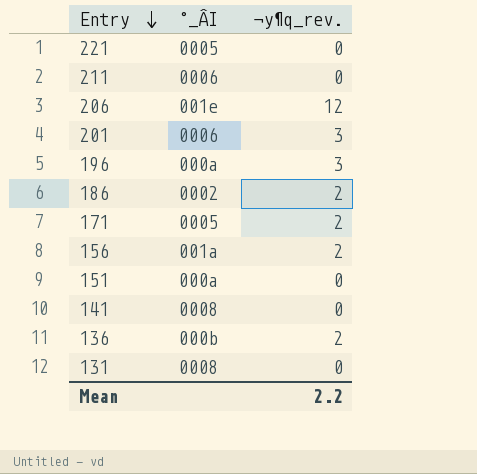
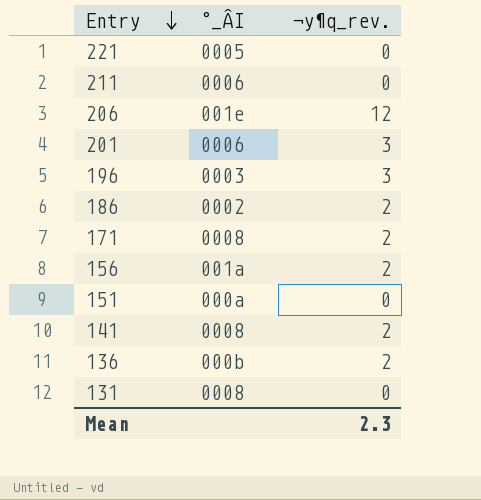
196 | °_ÂI: 000a -> 0003
171 | °_ÂI: 0005 -> 0008
141 | ¬y¶q_rev.: 0 -> 2
Mean | ¬y¶q_rev.: 2.2 -> 2.3

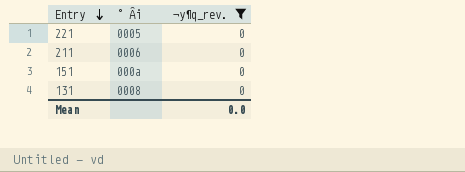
filter: none -> ¬y¶q_rev. = 0
column name: °_ÂI -> ° Âi
Mean | ¬y¶q_rev.: 2.3 -> 0.0

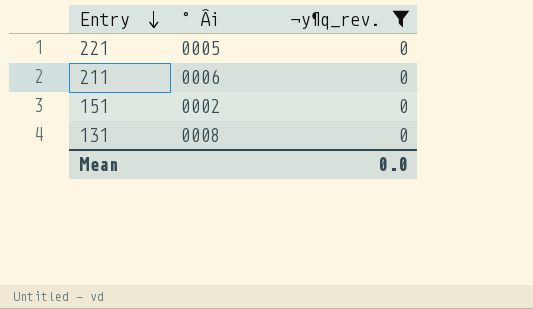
151 | ° Âi: 000a -> 0002

